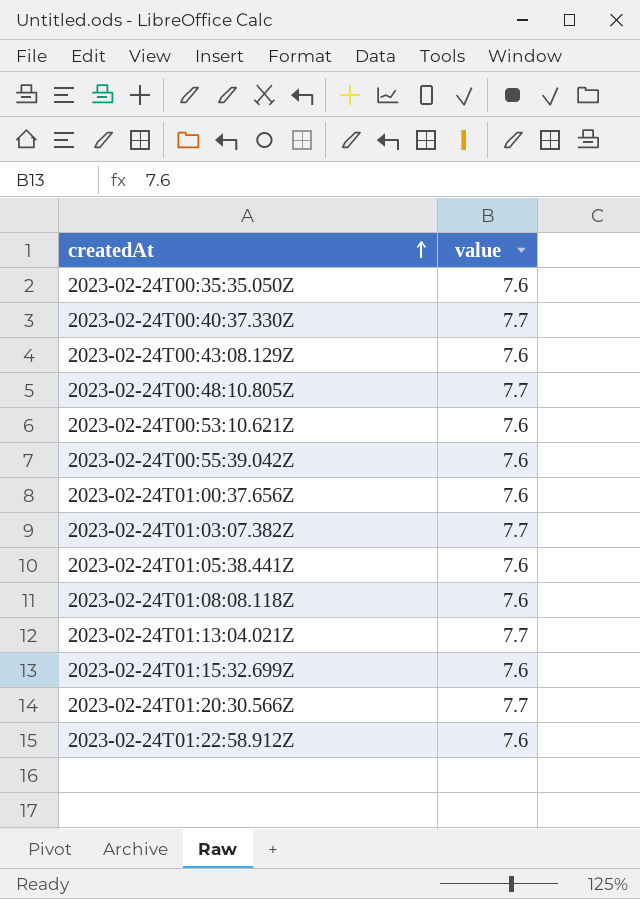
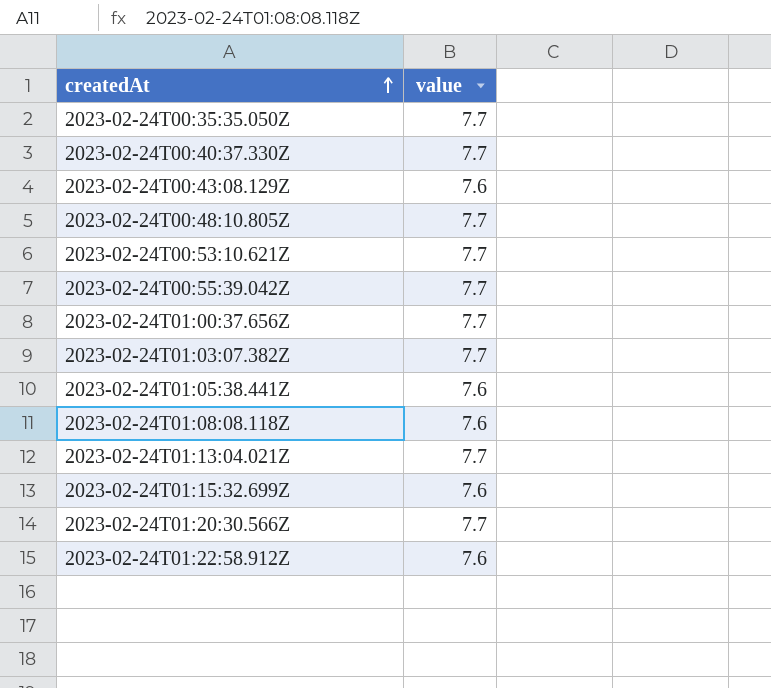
2023-02-24T00:35:35.050Z | value: 7.6 -> 7.7
2023-02-24T00:53:10.621Z | value: 7.6 -> 7.7
2023-02-24T00:55:39.042Z | value: 7.6 -> 7.7
2023-02-24T01:00:37.656Z | value: 7.6 -> 7.7

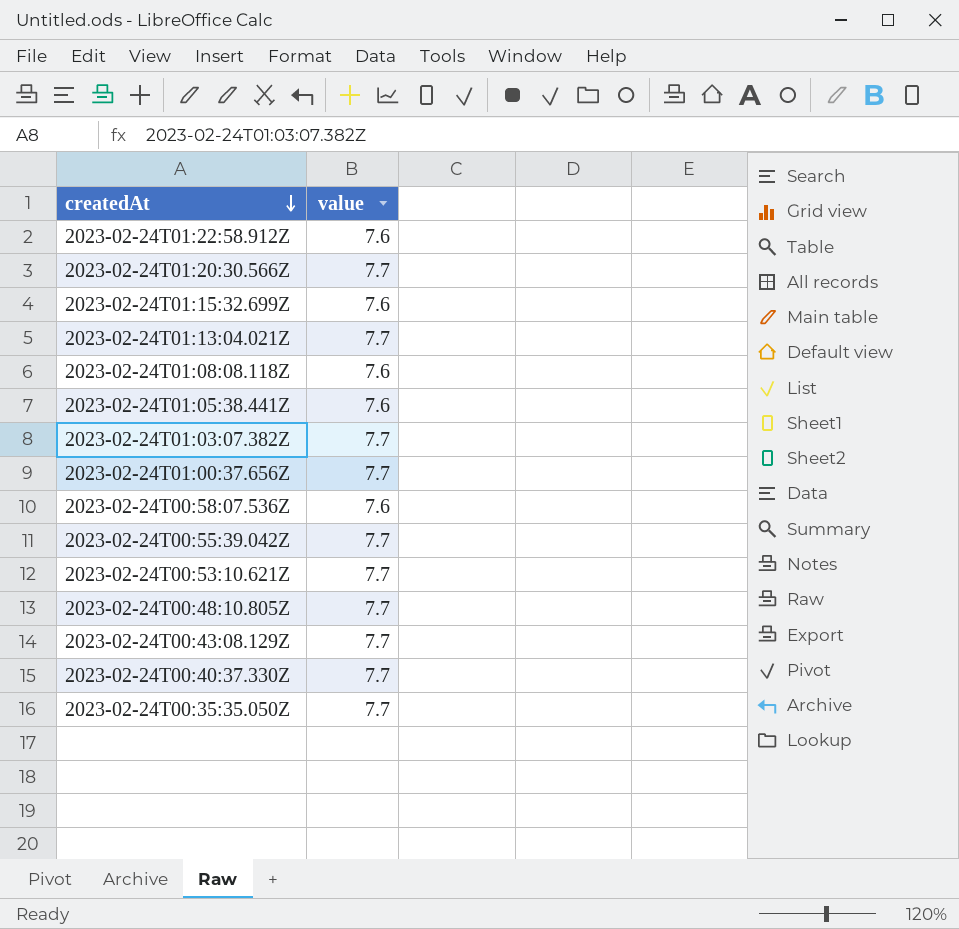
row order: createdAt ascending -> createdAt descending
row 2023-02-24T00:58:07.536Z: none -> 7.6
2023-02-24T00:43:08.129Z | value: 7.6 -> 7.7

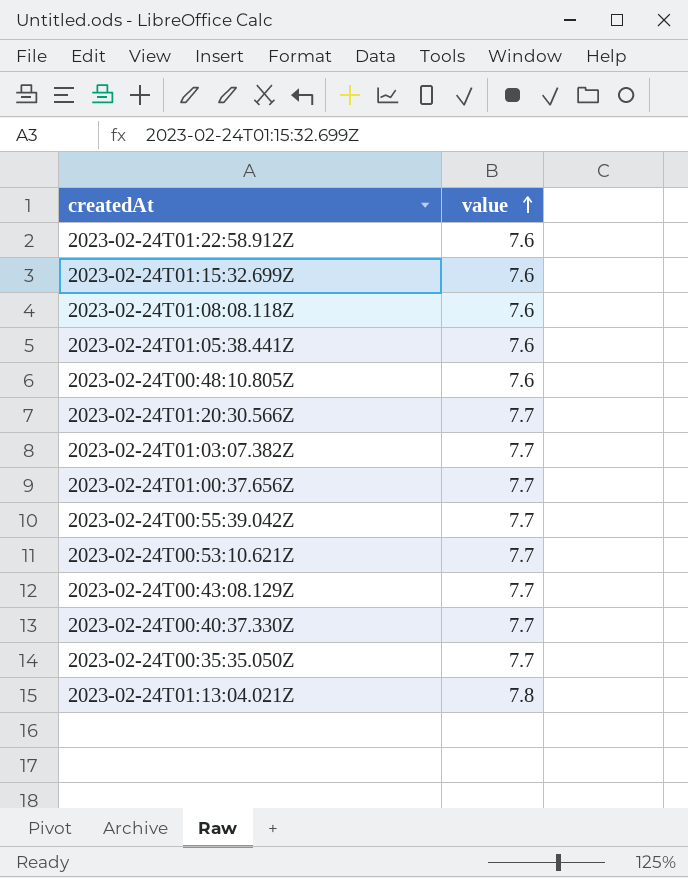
row order: createdAt descending -> value ascending
row 2023-02-24T00:58:07.536Z: 7.6 -> none
2023-02-24T00:48:10.805Z | value: 7.7 -> 7.6
2023-02-24T01:13:04.021Z | value: 7.7 -> 7.8

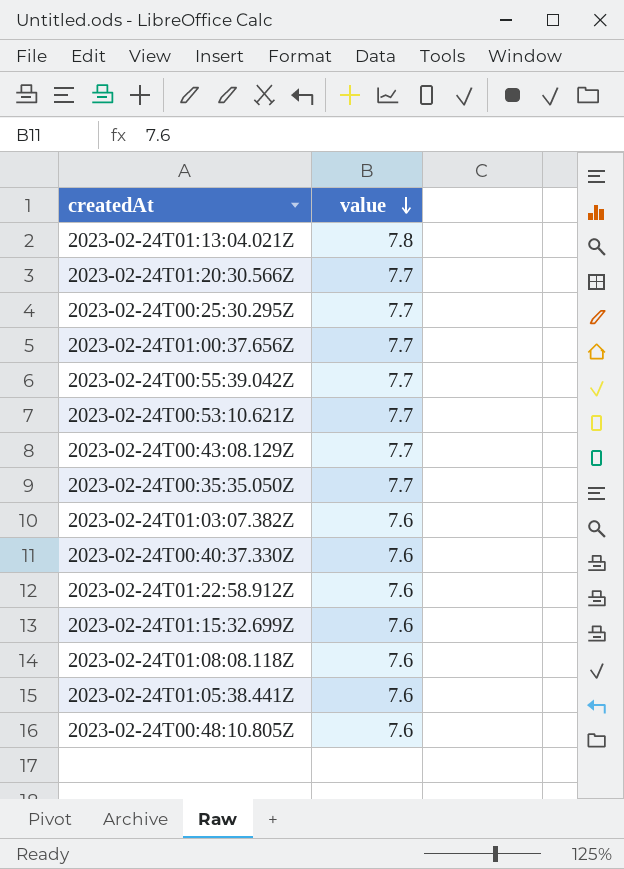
row order: value ascending -> value descending
row 2023-02-24T00:25:30.295Z: none -> 7.7
2023-02-24T01:03:07.382Z | value: 7.7 -> 7.6
2023-02-24T00:40:37.330Z | value: 7.7 -> 7.6

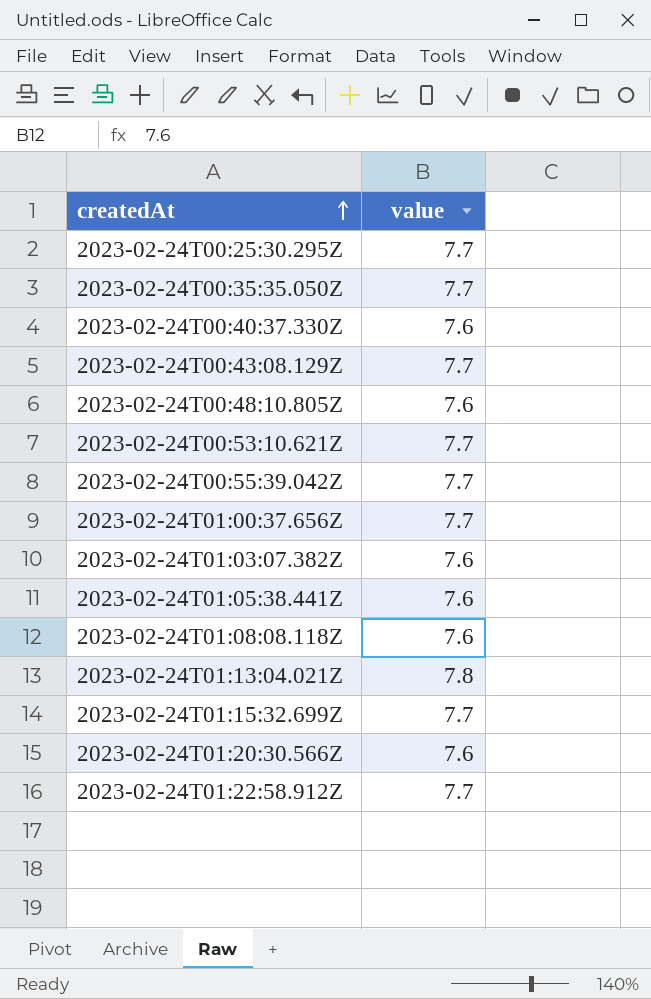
row order: value descending -> createdAt ascending
2023-02-24T01:15:32.699Z | value: 7.6 -> 7.7
2023-02-24T01:20:30.566Z | value: 7.7 -> 7.6
2023-02-24T01:22:58.912Z | value: 7.6 -> 7.7

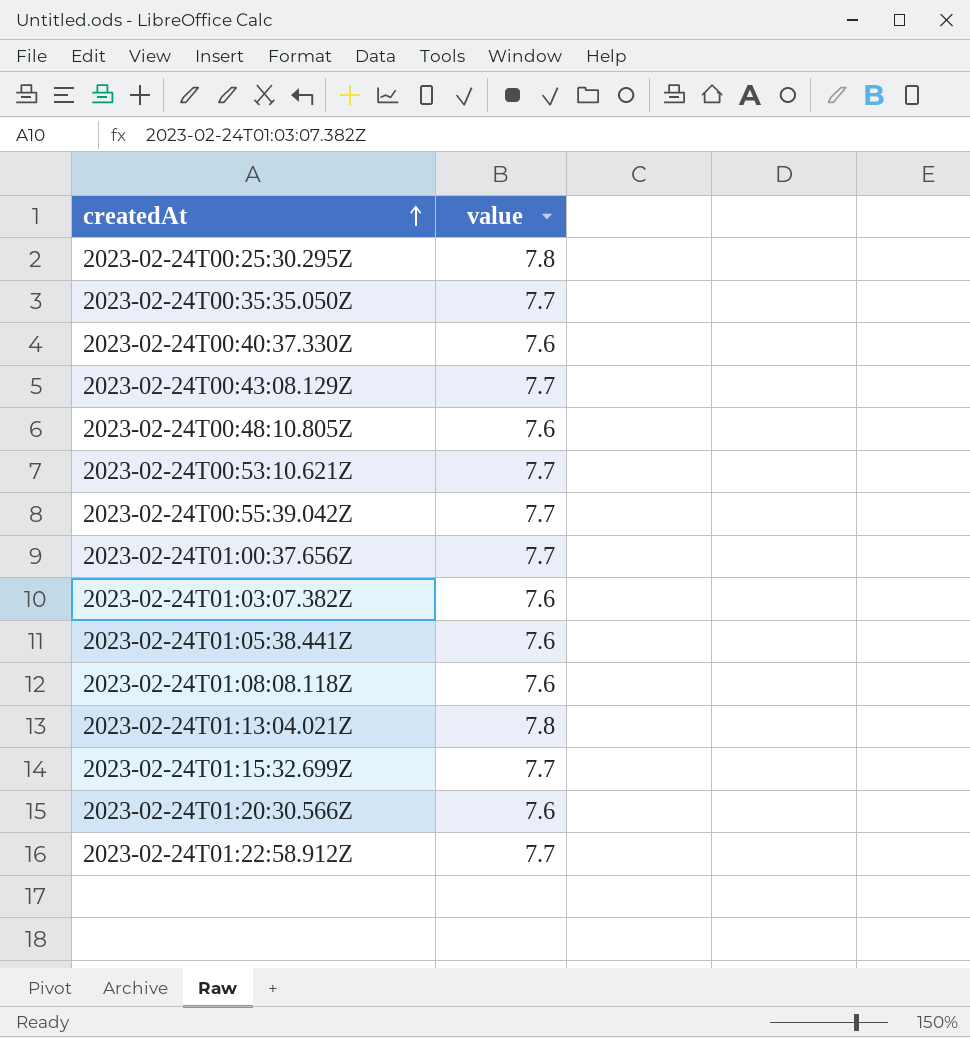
2023-02-24T00:25:30.295Z | value: 7.7 -> 7.8

